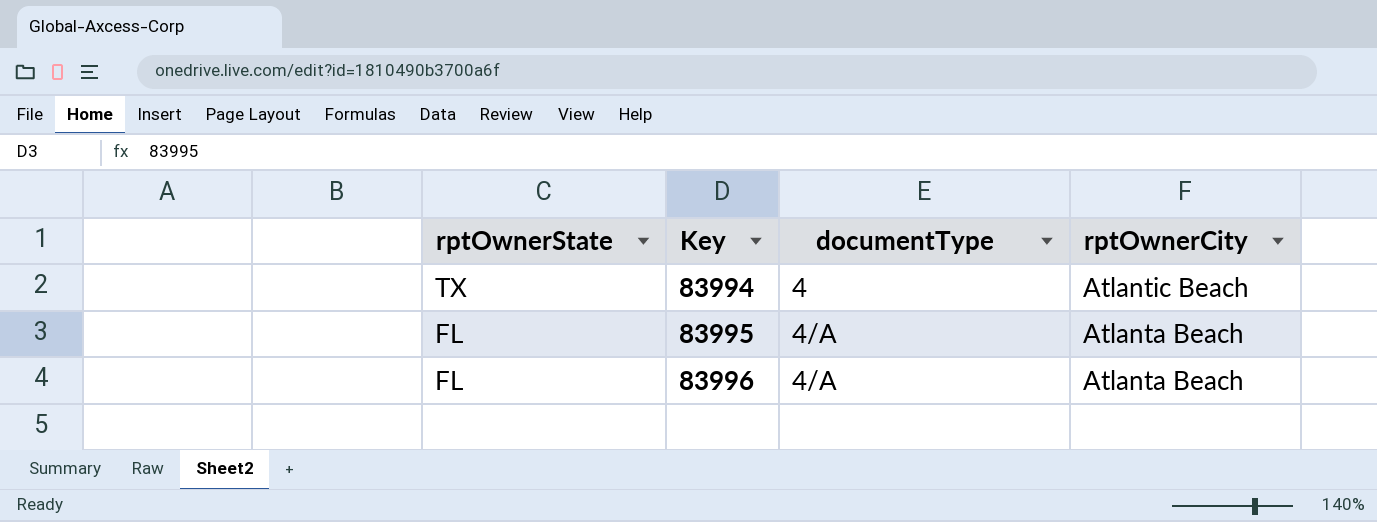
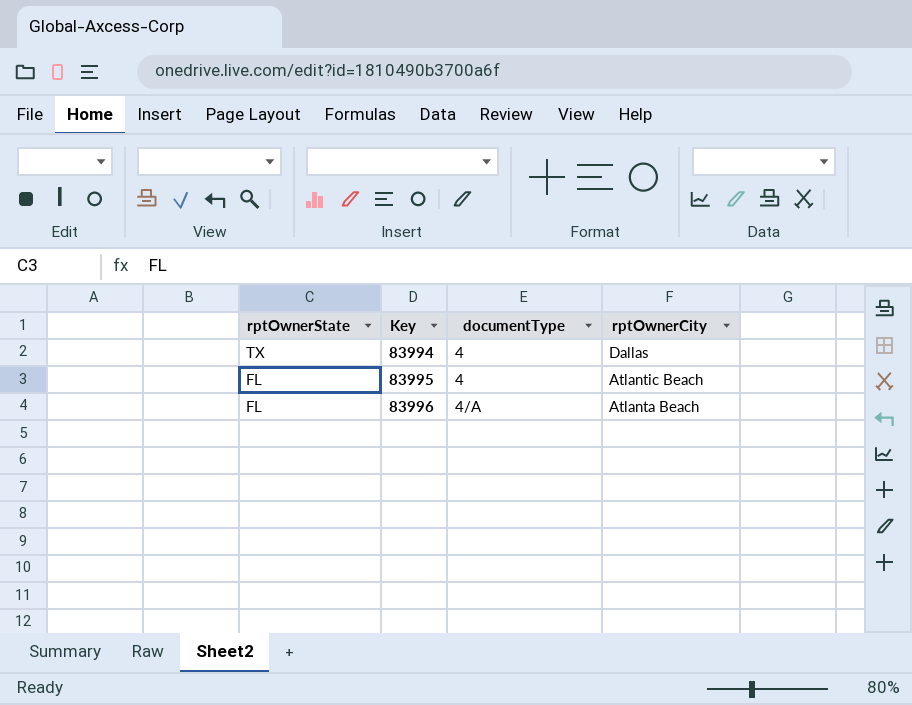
83994 | rptOwnerCity: Atlantic Beach -> Dallas
83995 | documentType: 4/A -> 4
83995 | rptOwnerCity: Atlanta Beach -> Atlantic Beach

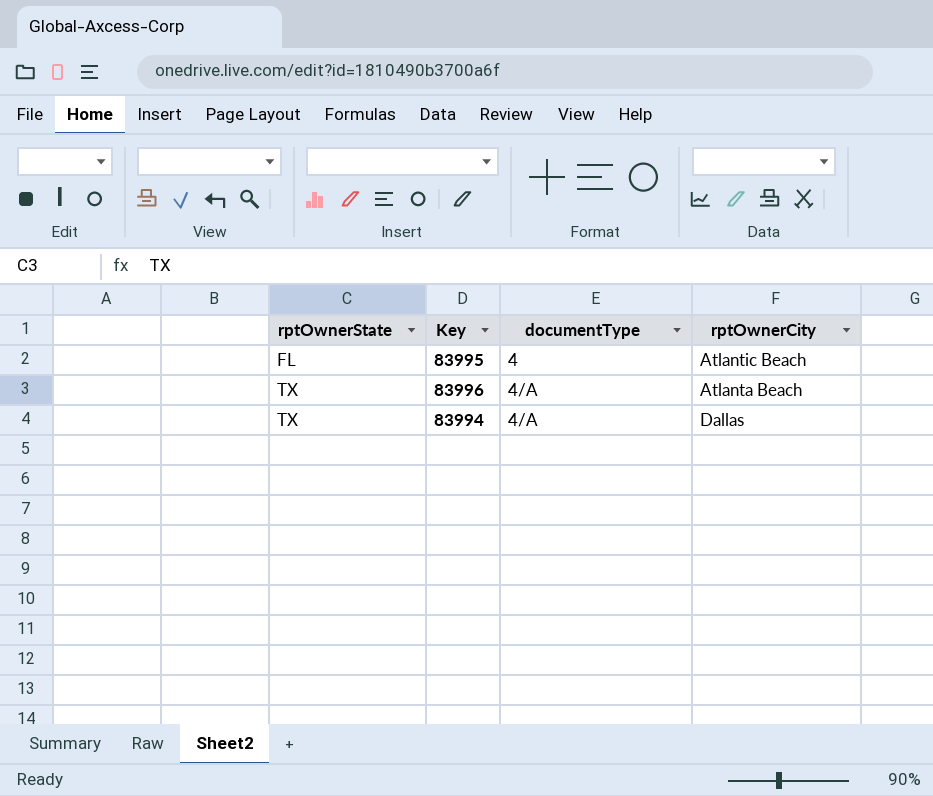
row order: rptOwnerState descending -> rptOwnerState ascending
83996 | rptOwnerState: FL -> TX
83994 | documentType: 4 -> 4/A

